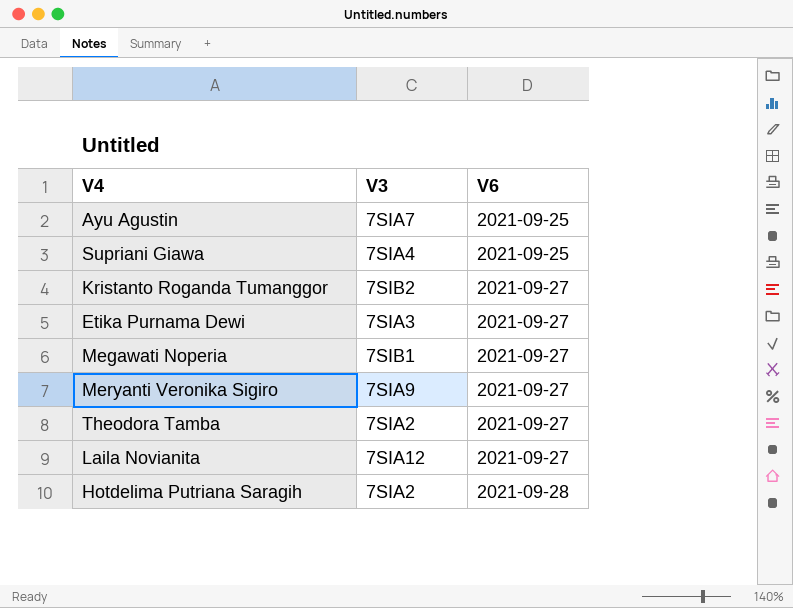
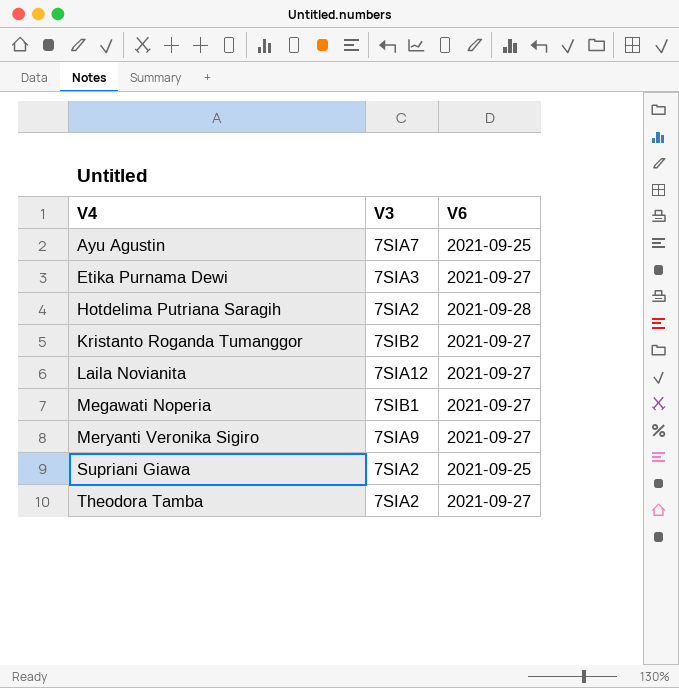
row order: V6 ascending -> V4 ascending
Supriani Giawa | V3: 7SIA4 -> 7SIA2

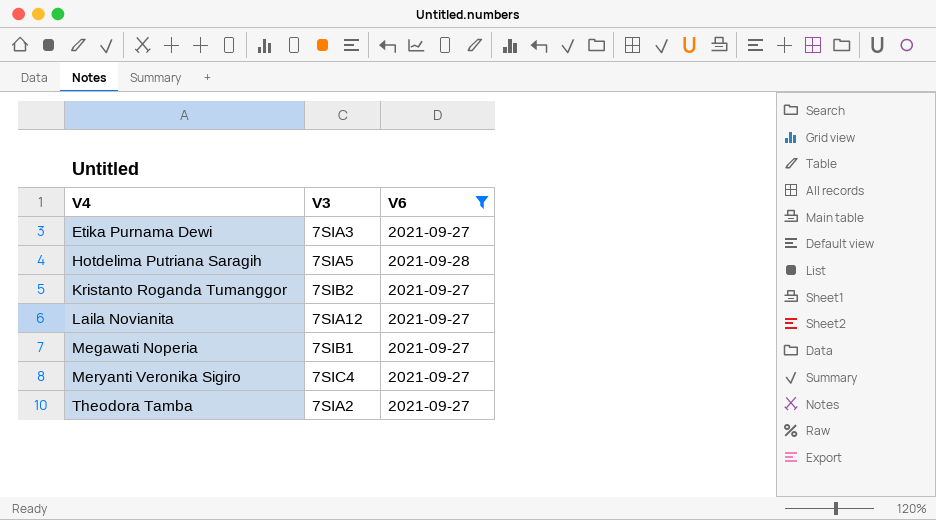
filter: none -> V6 != 2021-09-25
Hotdelima Putriana Saragih | V3: 7SIA2 -> 7SIA5
Meryanti Veronika Sigiro | V3: 7SIA9 -> 7SIC4

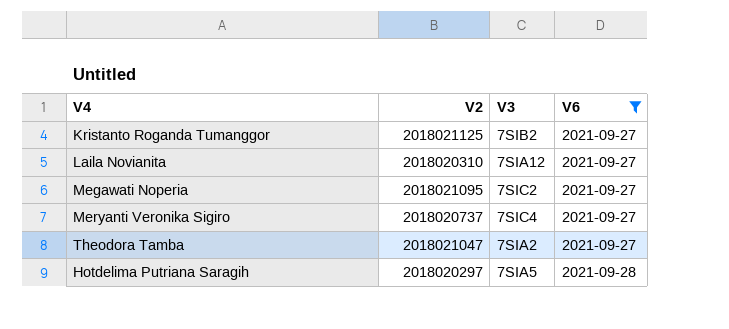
row order: V4 ascending -> V6 ascending
column V2 | position: none -> 2
row Etika Purnama Dewi: 7SIA3 | 2021-09-27 -> none
Megawati Noperia | V3: 7SIB1 -> 7SIC2

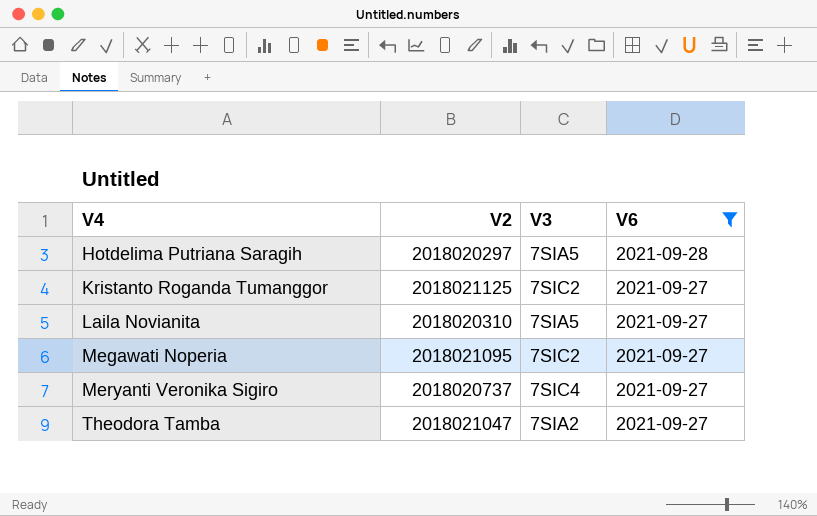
row order: V6 ascending -> V4 ascending
Kristanto Roganda Tumanggor | V3: 7SIB2 -> 7SIC2
Laila Novianita | V3: 7SIA12 -> 7SIA5

